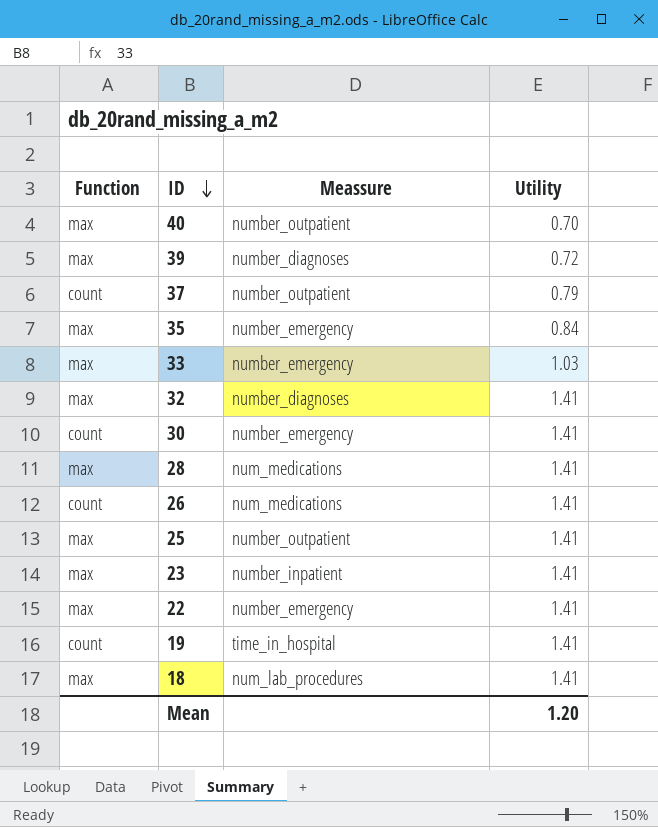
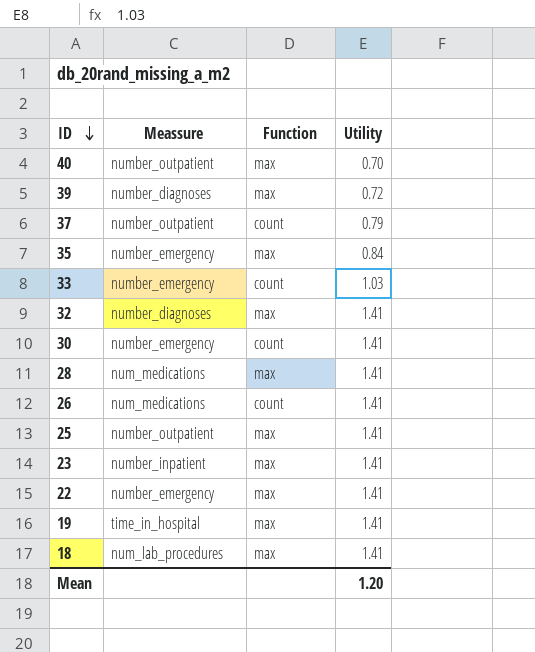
column Function | position: 1 -> 3
33 | Function: max -> count
19 | Function: count -> max

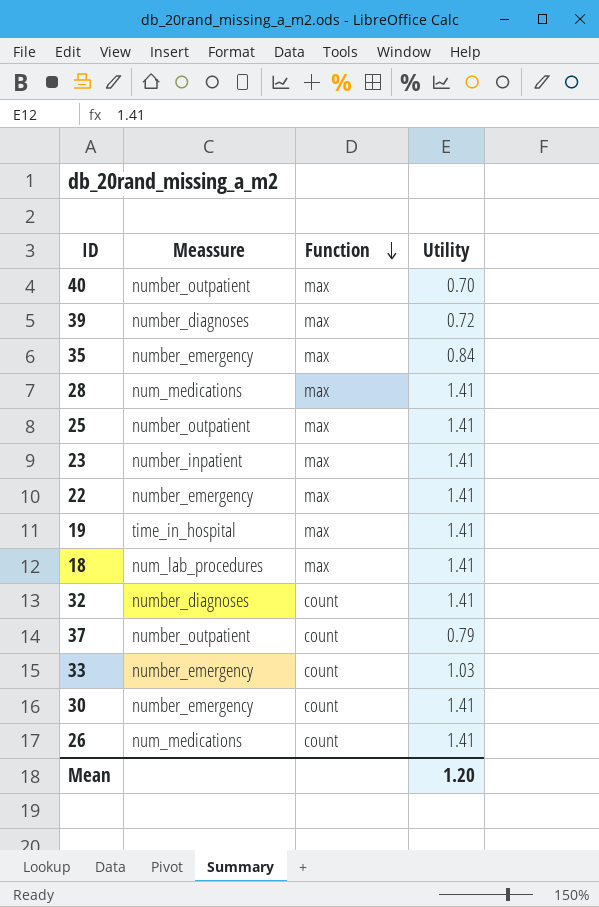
row order: ID descending -> Function descending
32 | Function: max -> count

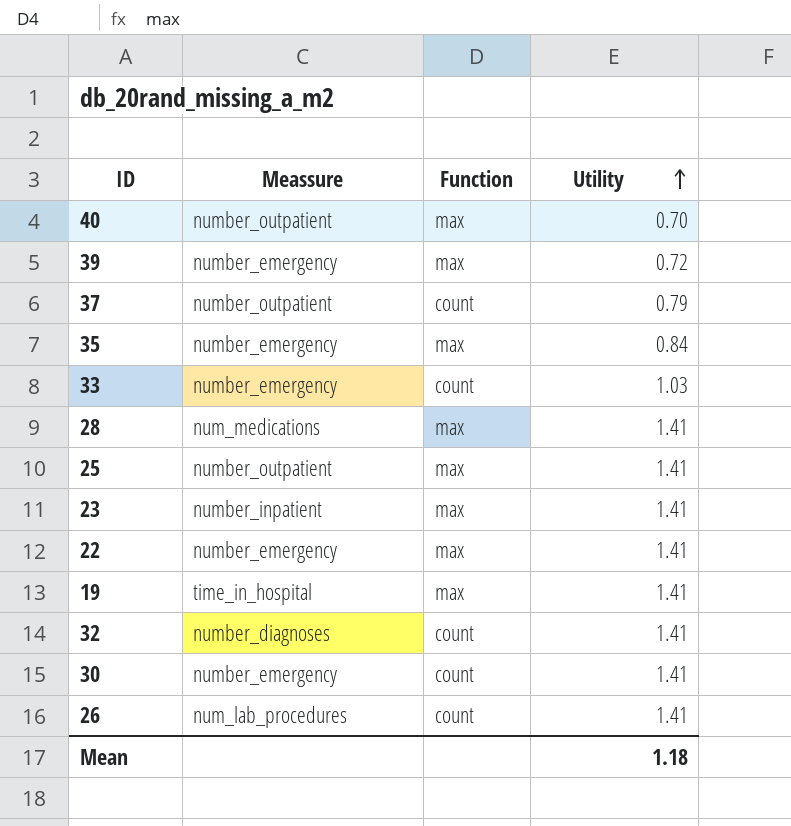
row order: Function descending -> Utility ascending
row 18: num_lab_procedures | max | 1.41 -> none
39 | Meassure: number_diagnoses -> number_emergency
26 | Meassure: num_medications -> num_lab_procedures
Mean | Utility: 1.20 -> 1.18

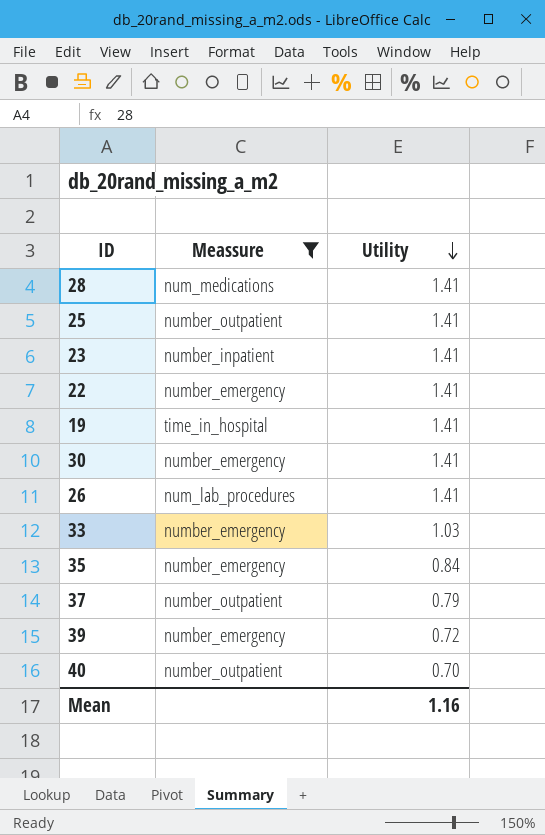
filter: none -> Meassure != number_diagnoses
row order: Utility ascending -> Utility descending
column Function | position: 3 -> none
Mean | Utility: 1.18 -> 1.16

